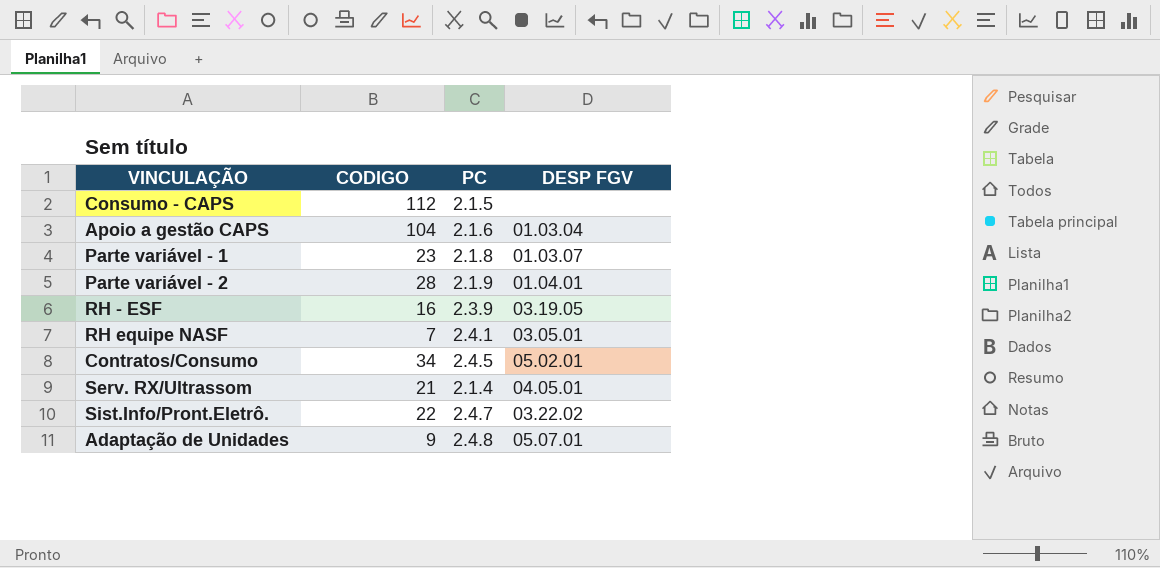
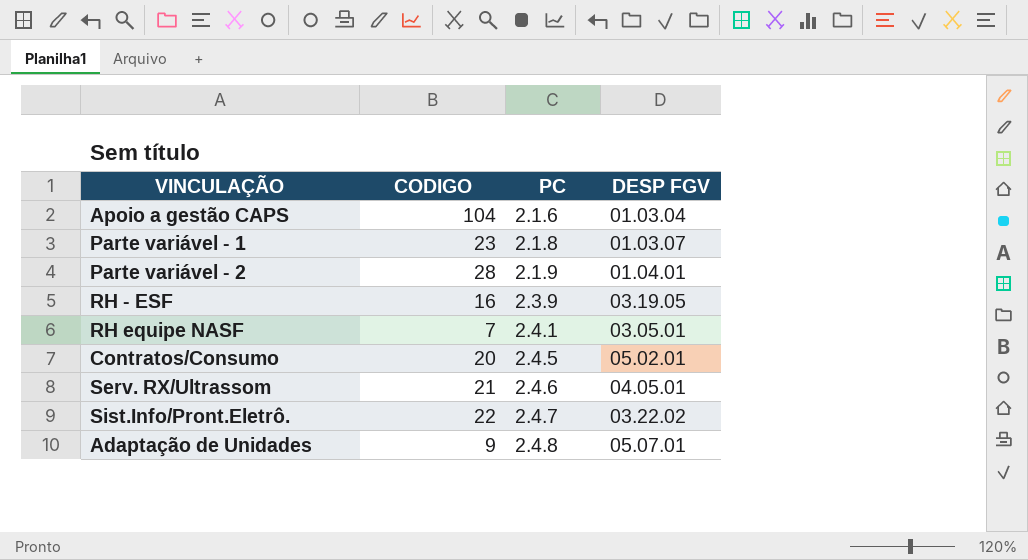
row Consumo - CAPS: 112 | 2.1.5 | none -> none
Contratos/Consumo | CODIGO: 34 -> 20
Serv. RX/Ultrassom | PC: 2.1.4 -> 2.4.6

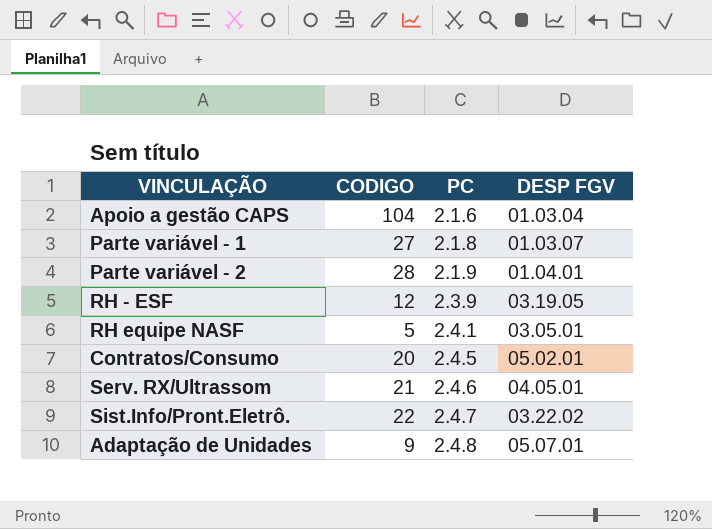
Parte variável - 1 | CODIGO: 23 -> 27
RH - ESF | CODIGO: 16 -> 12
RH equipe NASF | CODIGO: 7 -> 5

